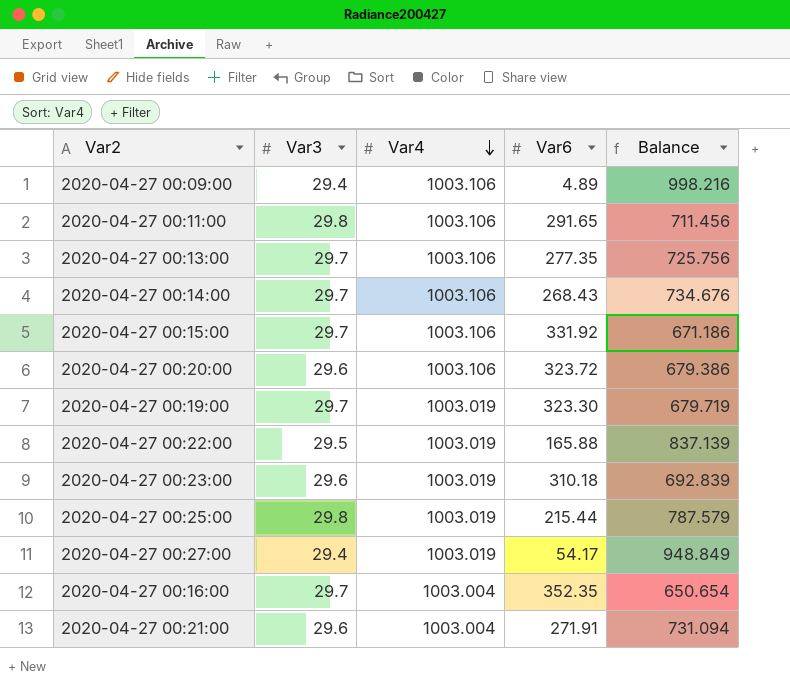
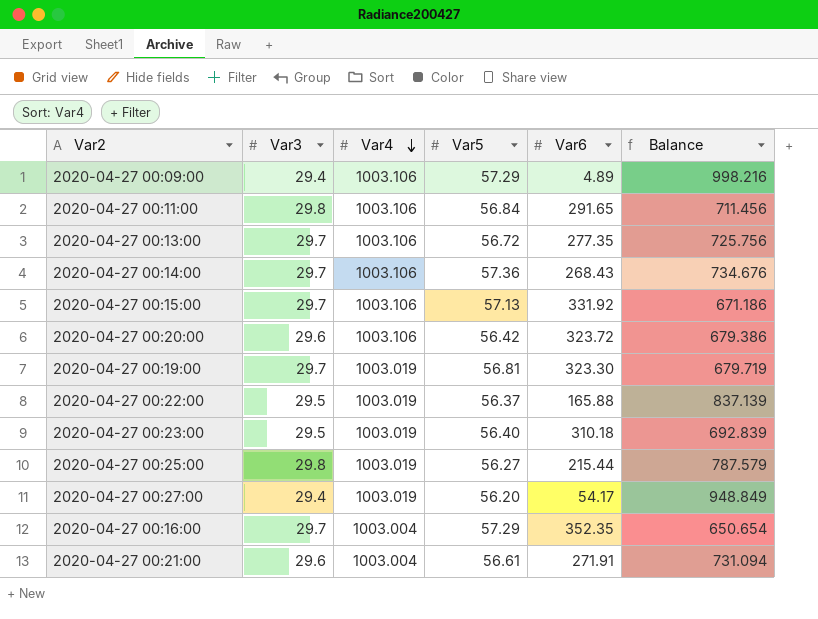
column Var5 | position: none -> 4
2020-04-27 00:23:00 | Var3: 29.6 -> 29.5

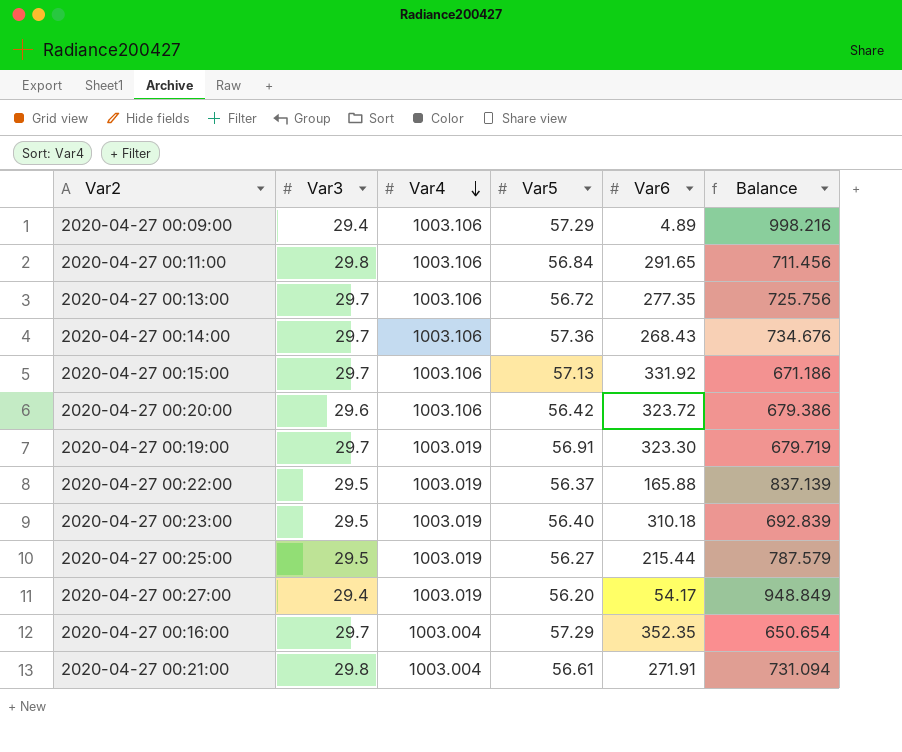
2020-04-27 00:19:00 | Var5: 56.81 -> 56.91
2020-04-27 00:25:00 | Var3: 29.8 -> 29.5
2020-04-27 00:21:00 | Var3: 29.6 -> 29.8

